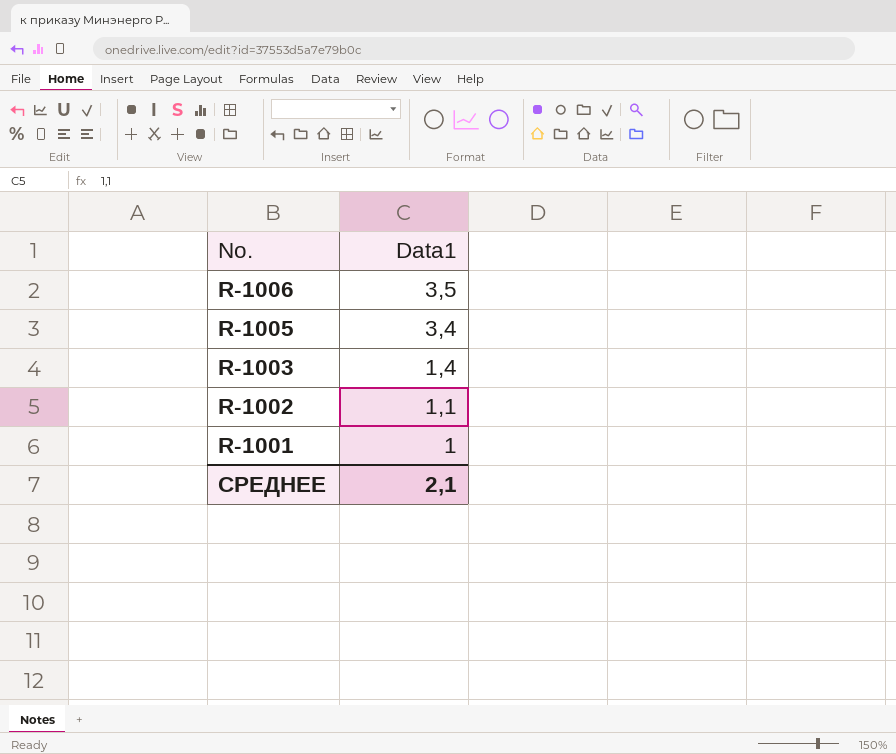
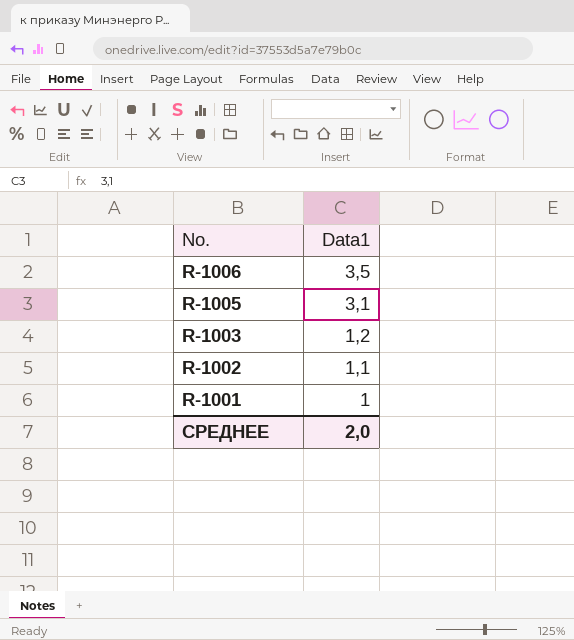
R-1005 | Data1: 3,4 -> 3,1
R-1003 | Data1: 1,4 -> 1,2
СРЕДНЕЕ | Data1: 2,1 -> 2,0

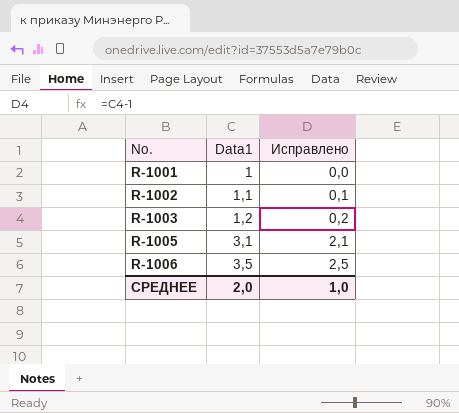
row order: No. descending -> No. ascending
column Исправлено | formula: none -> [Data1] - 1

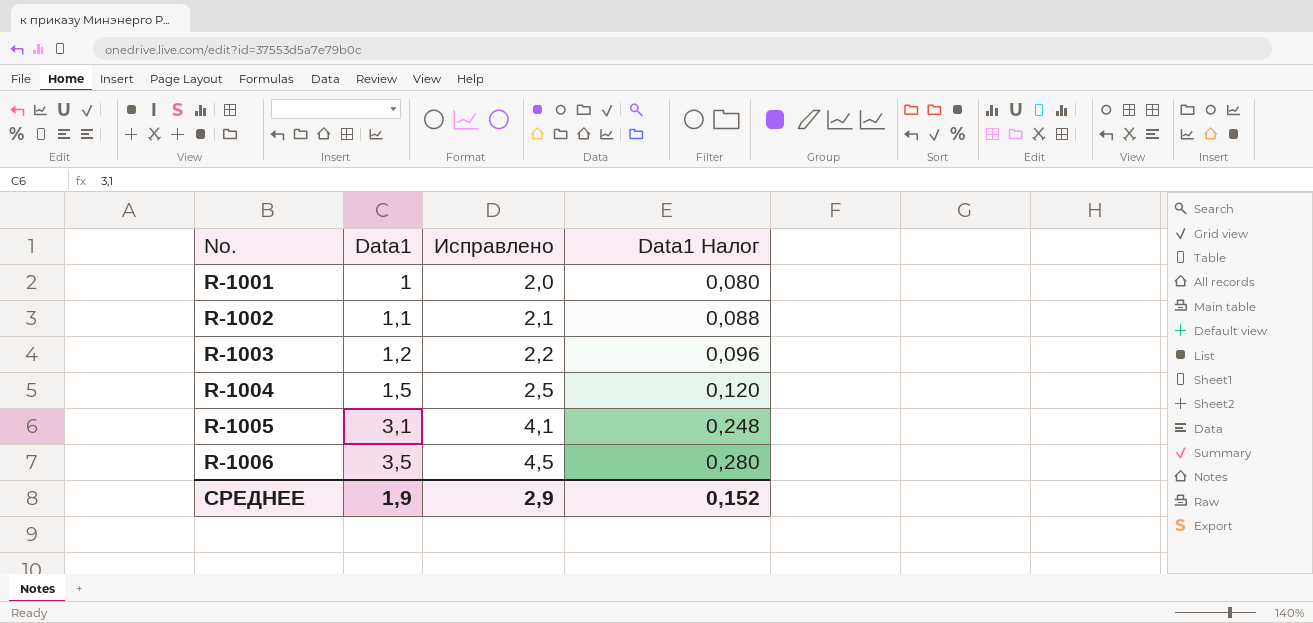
column Исправлено | formula: [Data1] - 1 -> [Data1] + 1
column Data1 Налог | formula: none -> [Data1] * 0,08
row R-1004: none -> 1,5 | 2,5 | 0,120
СРЕДНЕЕ | Data1: 2,0 -> 1,9
СРЕДНЕЕ | Исправлено: 1,0 -> 2,9

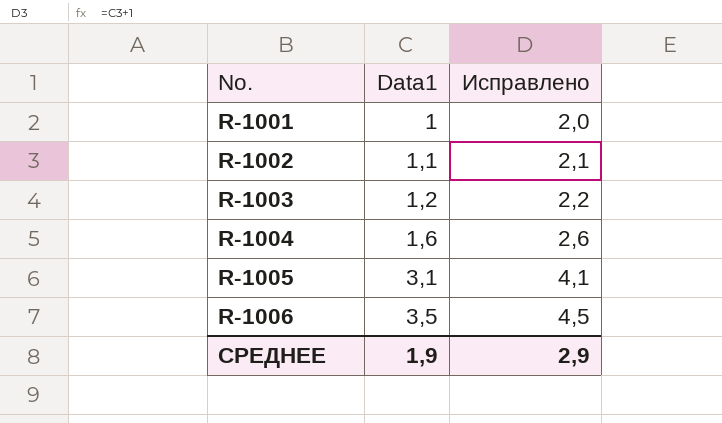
column Data1 Налог | formula: [Data1] * 0,08 -> none
R-1004 | Data1: 1,5 -> 1,6
R-1004 | Исправлено: 2,5 -> 2,6

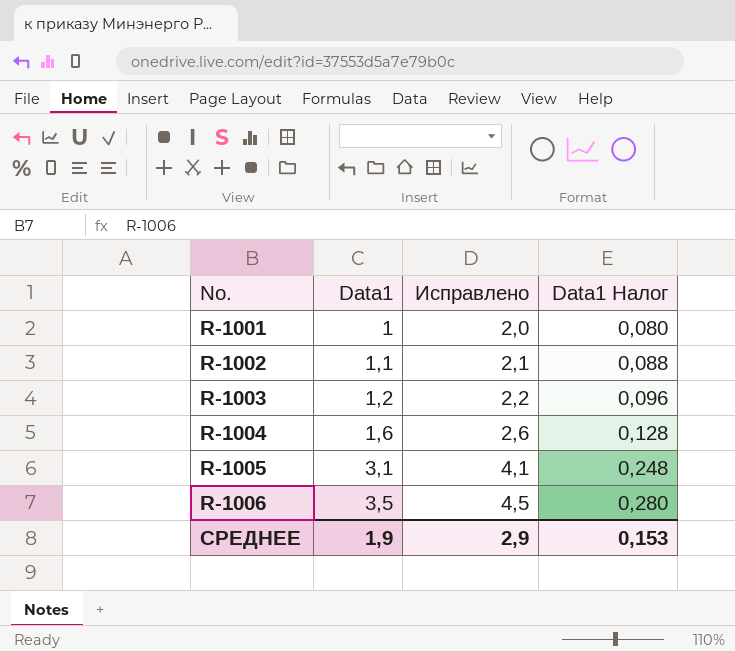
column Data1 Налог | formula: none -> [Data1] * 0,08

